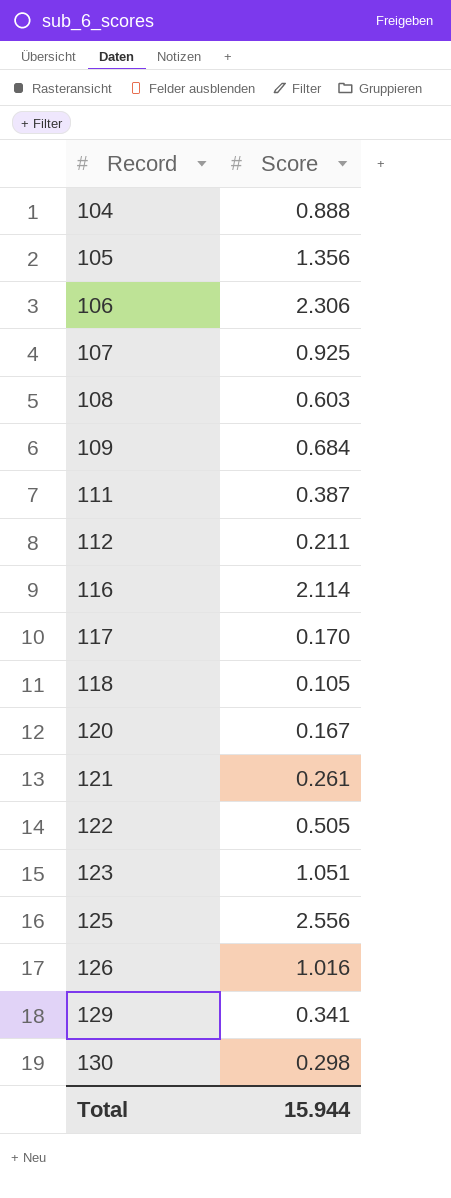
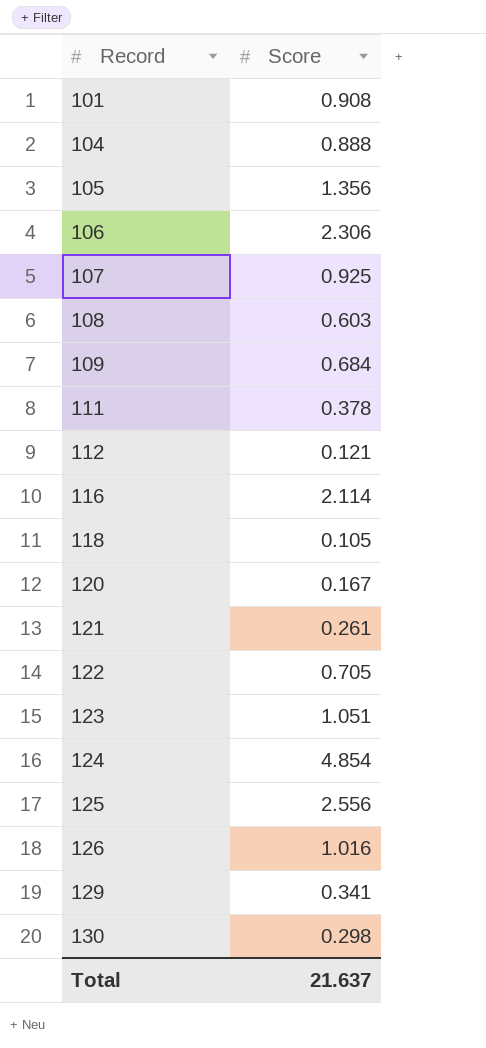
row 117: 0.170 -> none
row 101: none -> 0.908
111 | Score: 0.387 -> 0.378
112 | Score: 0.211 -> 0.121
122 | Score: 0.505 -> 0.705
row 124: none -> 4.854
Total | Score: 15.944 -> 21.637

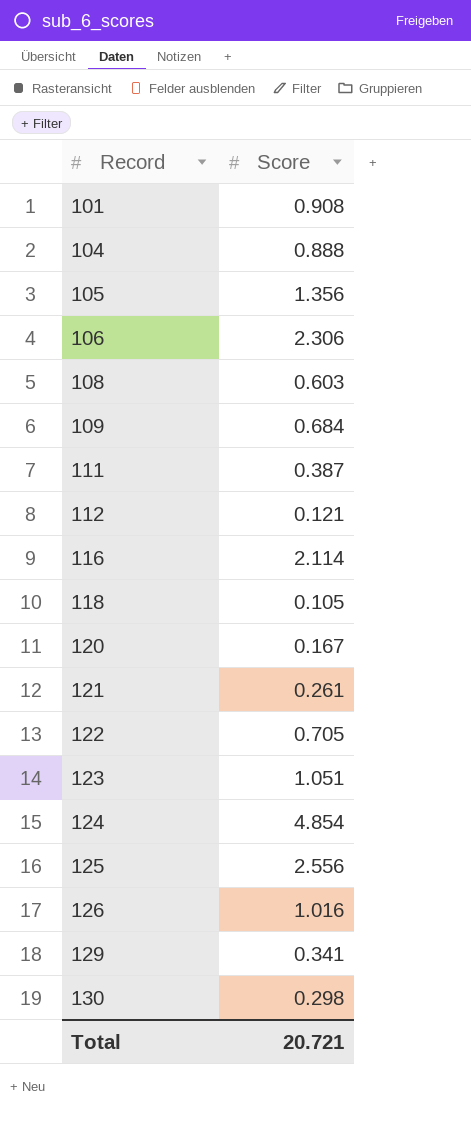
row 107: 0.925 -> none
111 | Score: 0.378 -> 0.387
Total | Score: 21.637 -> 20.721

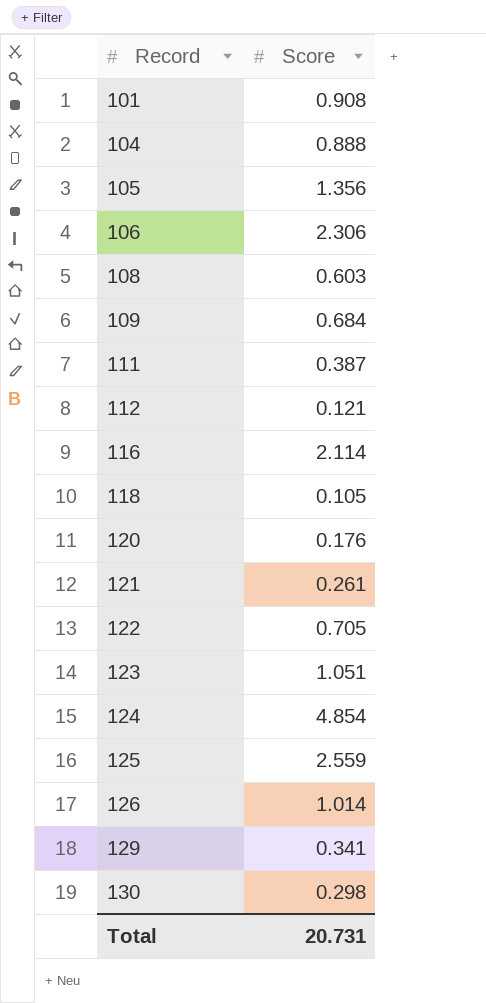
120 | Score: 0.167 -> 0.176
125 | Score: 2.556 -> 2.559
126 | Score: 1.016 -> 1.014
Total | Score: 20.721 -> 20.731

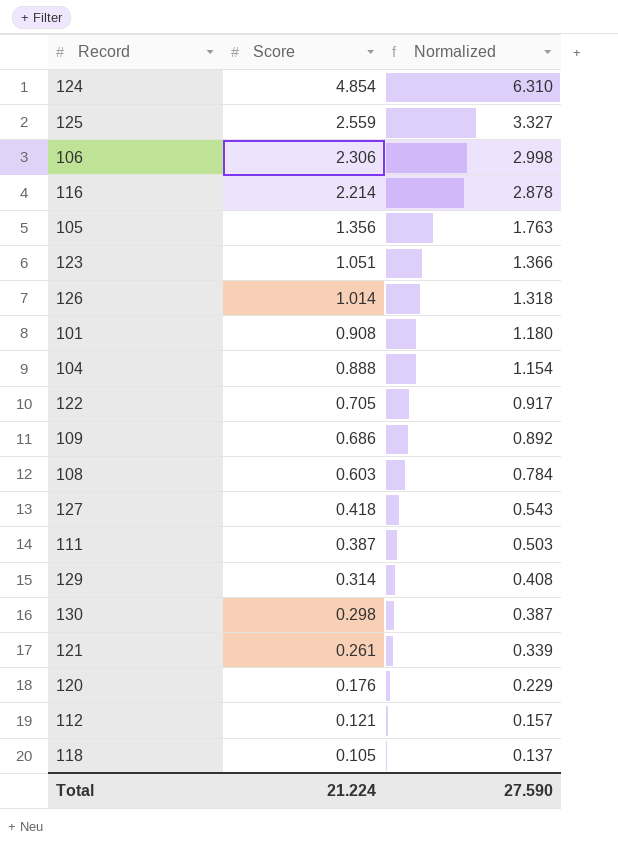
row order: Record ascending -> Score descending
column Normalized | formula: none -> [Score] * 1.3
116 | Score: 2.114 -> 2.214
109 | Score: 0.684 -> 0.686
row 127: none -> 0.418 | 0.543
129 | Score: 0.341 -> 0.314
Total | Score: 20.731 -> 21.224

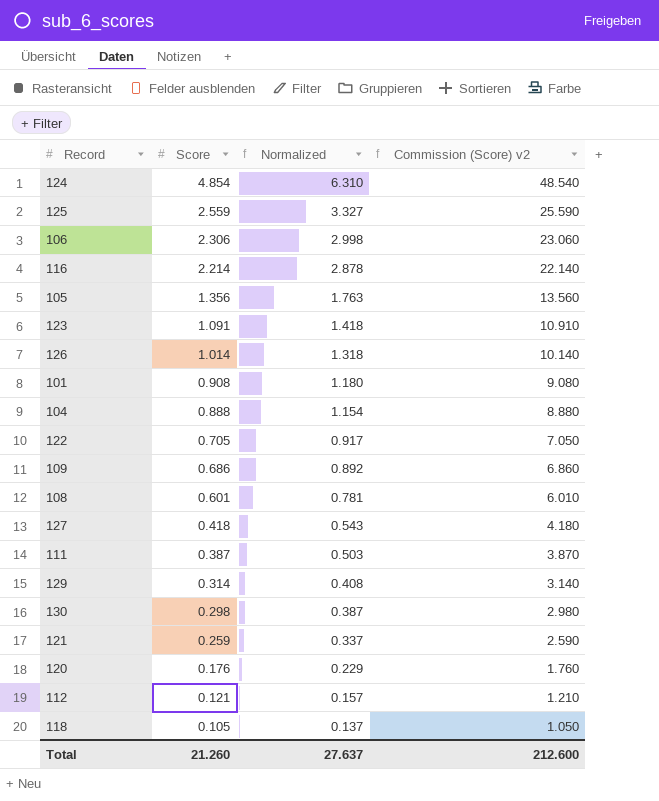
column Commission (Score) v2 | formula: none -> [Score] * 10
123 | Score: 1.051 -> 1.091
123 | Normalized: 1.366 -> 1.418
108 | Score: 0.603 -> 0.601
108 | Normalized: 0.784 -> 0.781
121 | Score: 0.261 -> 0.259
121 | Normalized: 0.339 -> 0.337
Total | Score: 21.224 -> 21.260
Total | Normalized: 27.590 -> 27.637

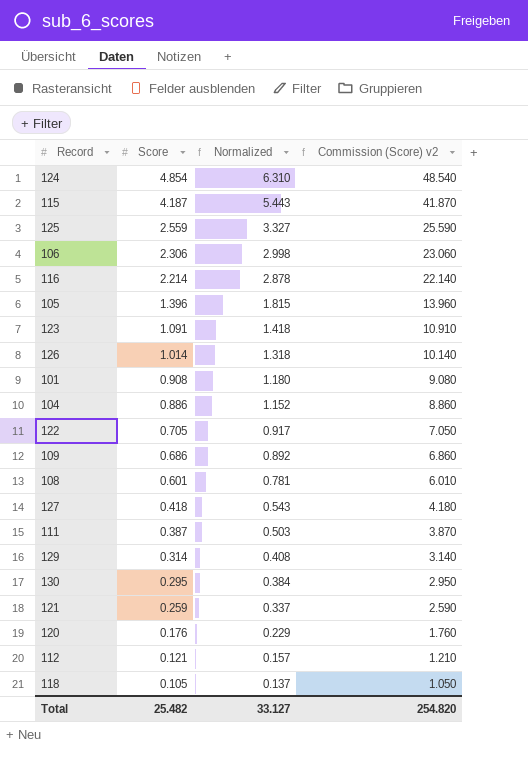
row 115: none -> 4.187 | 5.443 | 41.870
105 | Score: 1.356 -> 1.396
105 | Normalized: 1.763 -> 1.815
105 | Commission (Score) v2: 13.560 -> 13.960
104 | Score: 0.888 -> 0.886
104 | Normalized: 1.154 -> 1.152
104 | Commission (Score) v2: 8.880 -> 8.860
130 | Score: 0.298 -> 0.295
130 | Normalized: 0.387 -> 0.384
130 | Commission (Score) v2: 2.980 -> 2.950
Total | Score: 21.260 -> 25.482
Total | Normalized: 27.637 -> 33.127
Total | Commission (Score) v2: 212.600 -> 254.820

